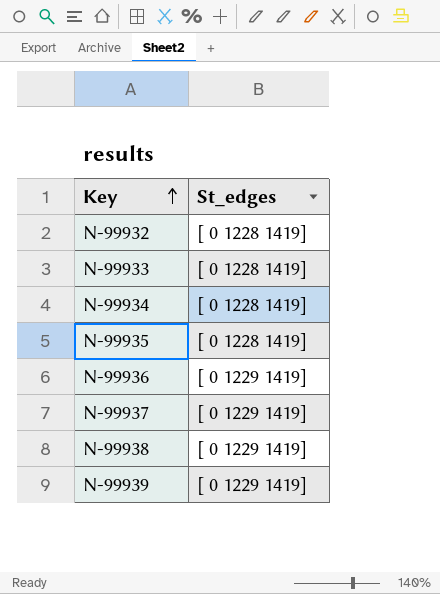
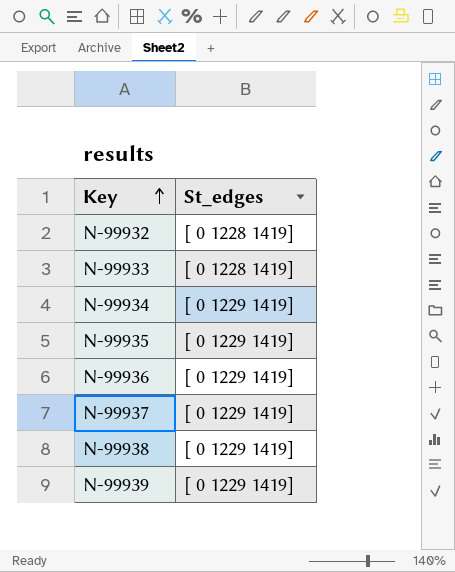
N-99934 | St_edges: [ 0 1228 1419] -> [ 0 1229 1419]
N-99935 | St_edges: [ 0 1228 1419] -> [ 0 1229 1419]

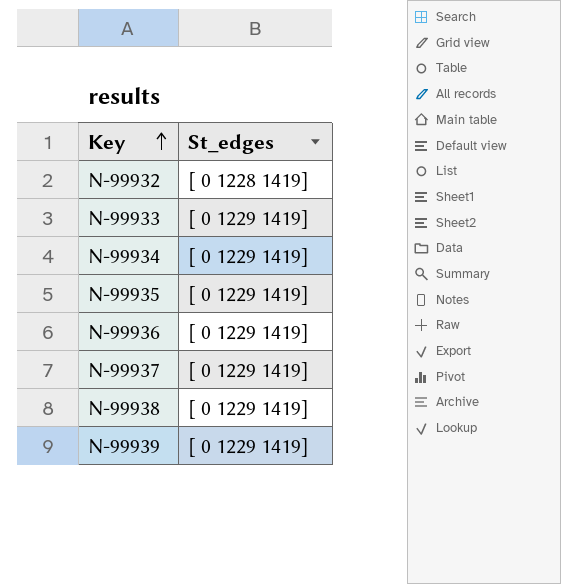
N-99933 | St_edges: [ 0 1228 1419] -> [ 0 1229 1419]

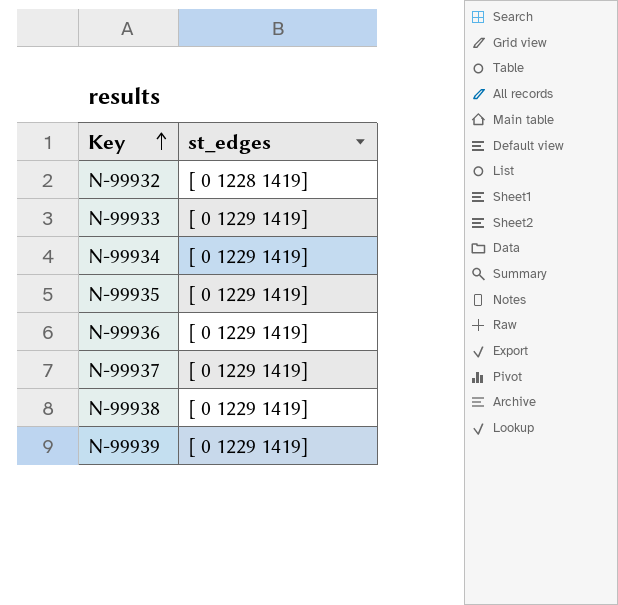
column name: St_edges -> st_edges

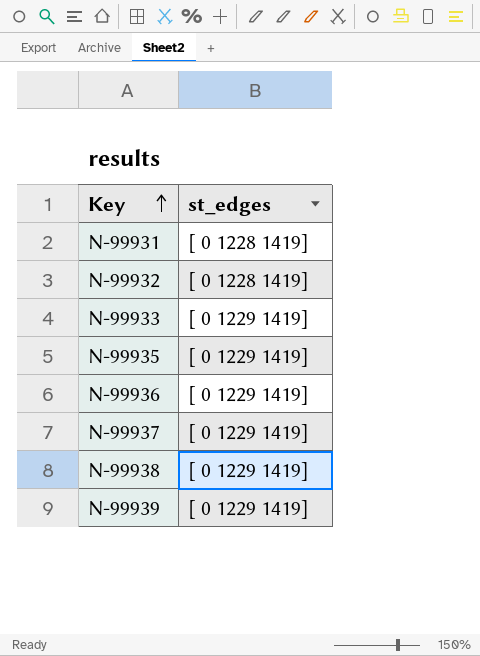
row N-99934: [ 0 1229 1419] -> none
row N-99931: none -> [ 0 1228 1419]

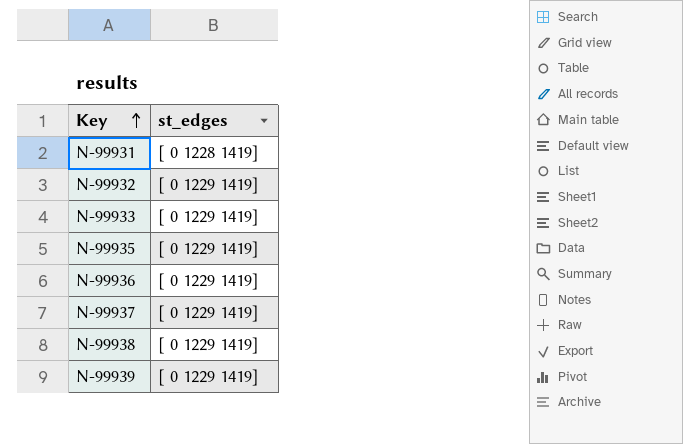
N-99932 | st_edges: [ 0 1228 1419] -> [ 0 1229 1419]

